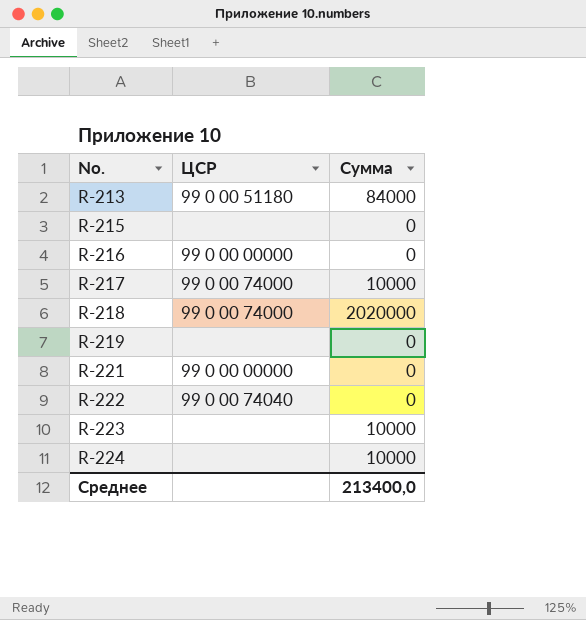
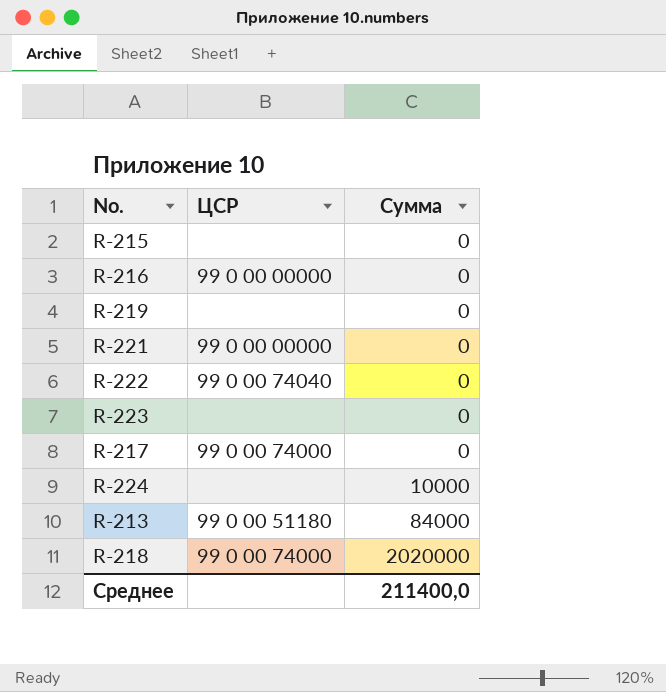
row order: No. ascending -> Сумма ascending
R-223 | Сумма: 10000 -> 0
R-217 | Сумма: 10000 -> 0
Среднее | Сумма: 213400,0 -> 211400,0

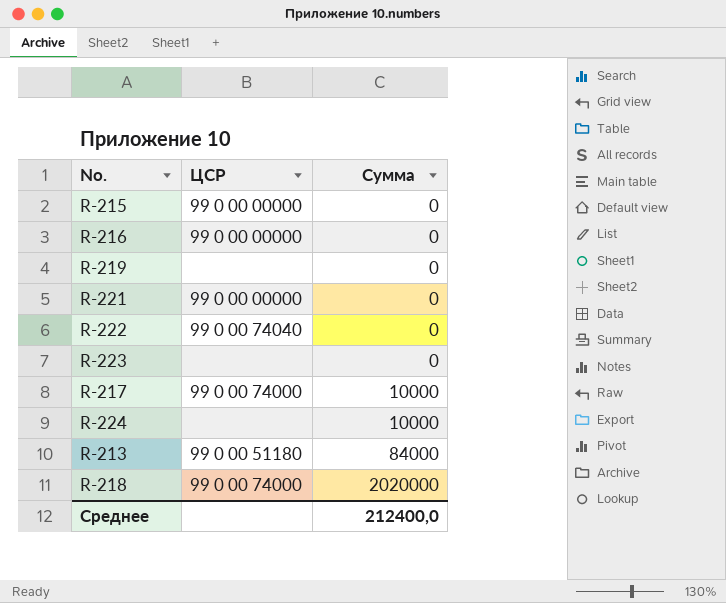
R-215 | ЦСР: none -> 99 0 00 00000
R-217 | Сумма: 0 -> 10000
Среднее | Сумма: 211400,0 -> 212400,0

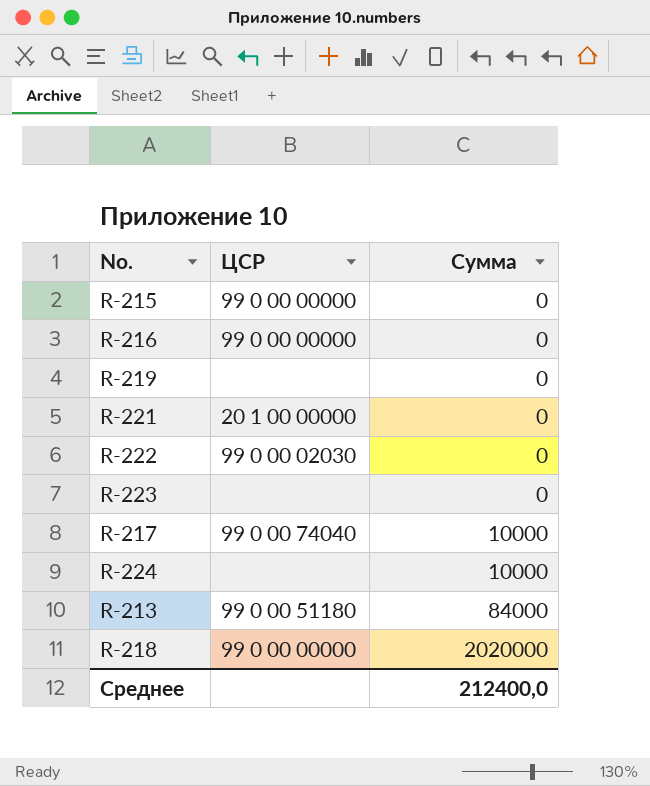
R-221 | ЦСР: 99 0 00 00000 -> 20 1 00 00000
R-222 | ЦСР: 99 0 00 74040 -> 99 0 00 02030
R-217 | ЦСР: 99 0 00 74000 -> 99 0 00 74040
R-218 | ЦСР: 99 0 00 74000 -> 99 0 00 00000

